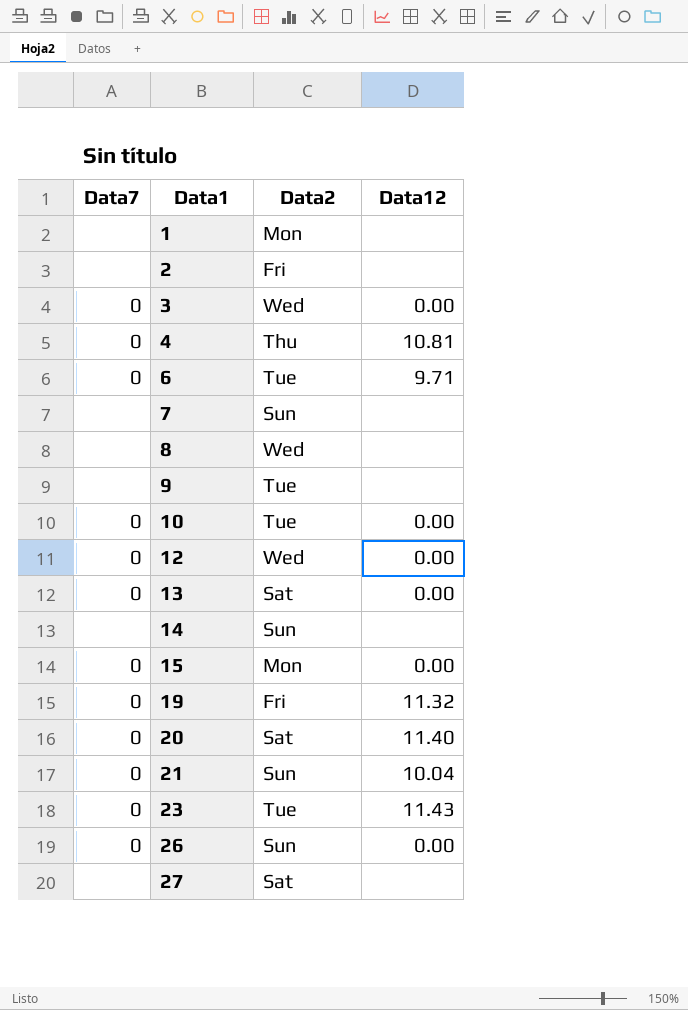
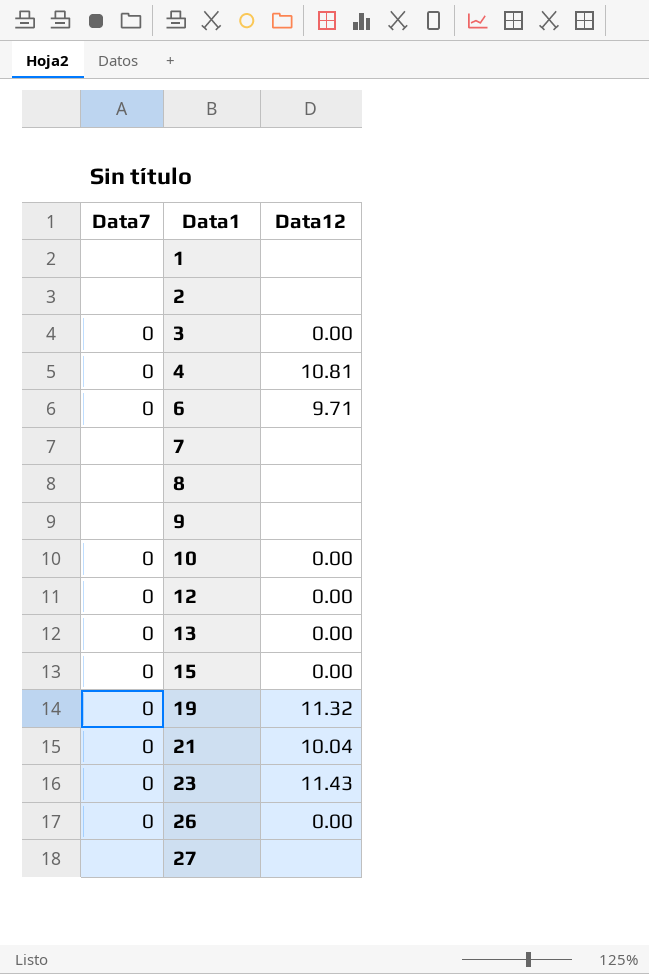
column Data2 | position: 3 -> none
row 14: none | Sun | none -> none
row 20: 0 | Sat | 11.40 -> none

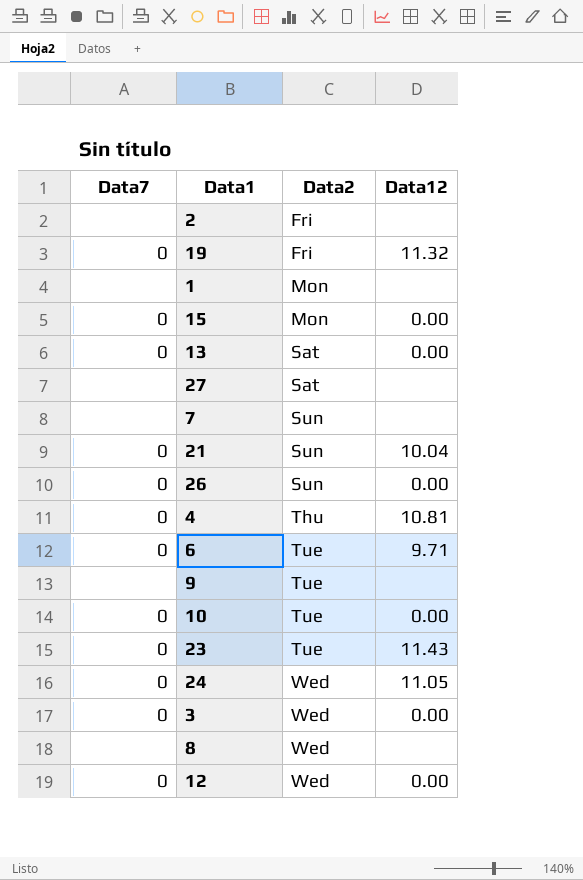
row order: Data1 ascending -> Data2 ascending
column Data2 | position: none -> 3
row 24: none -> 0 | Wed | 11.05

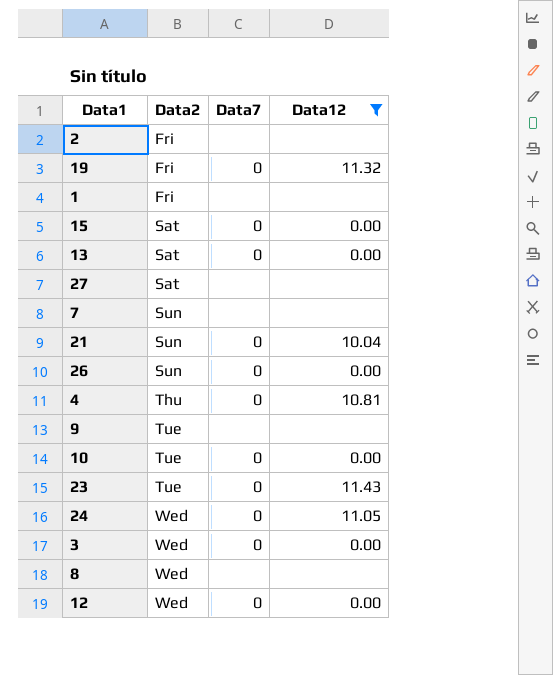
filter: none -> Data12 != 9.71
column Data7 | position: 1 -> 3
1 | Data2: Mon -> Fri
15 | Data2: Mon -> Sat

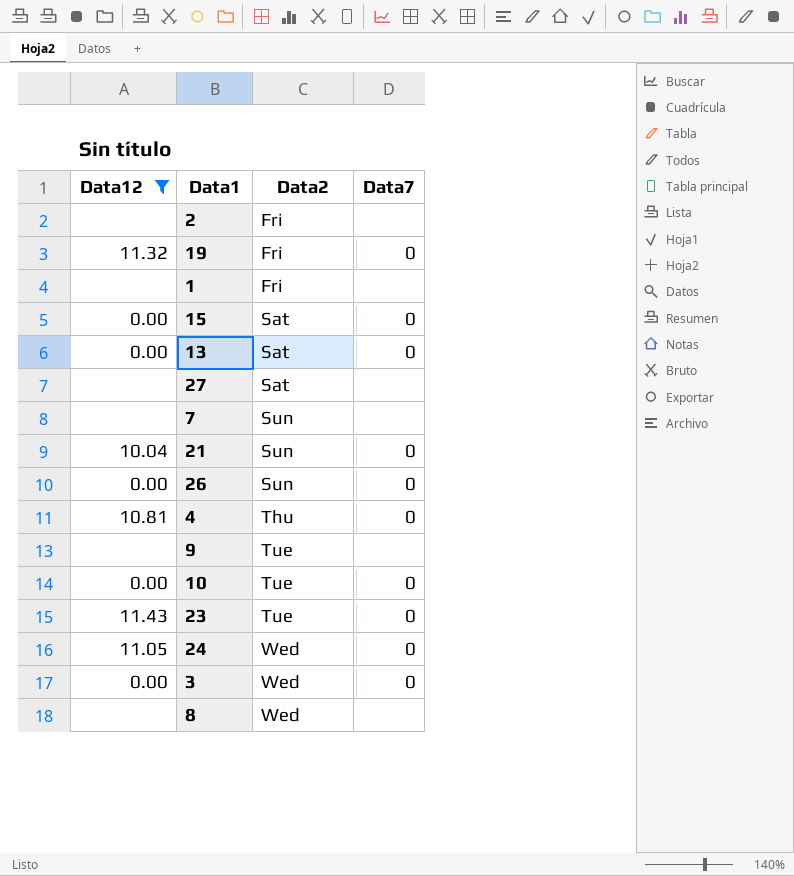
column Data12 | position: 4 -> 1
row 12: Wed | 0 | 0.00 -> none

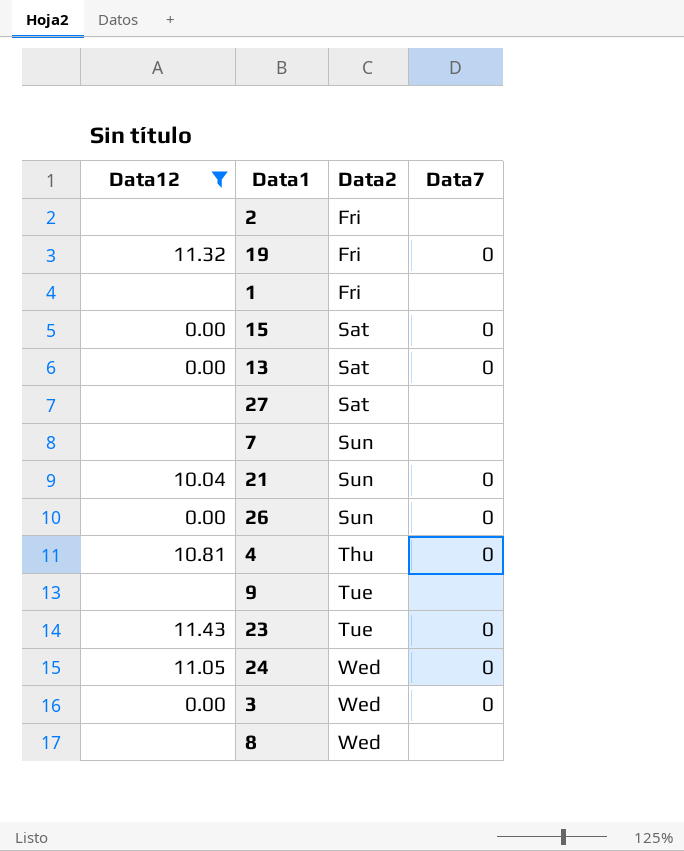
row 10: 0.00 | Tue | 0 -> none

